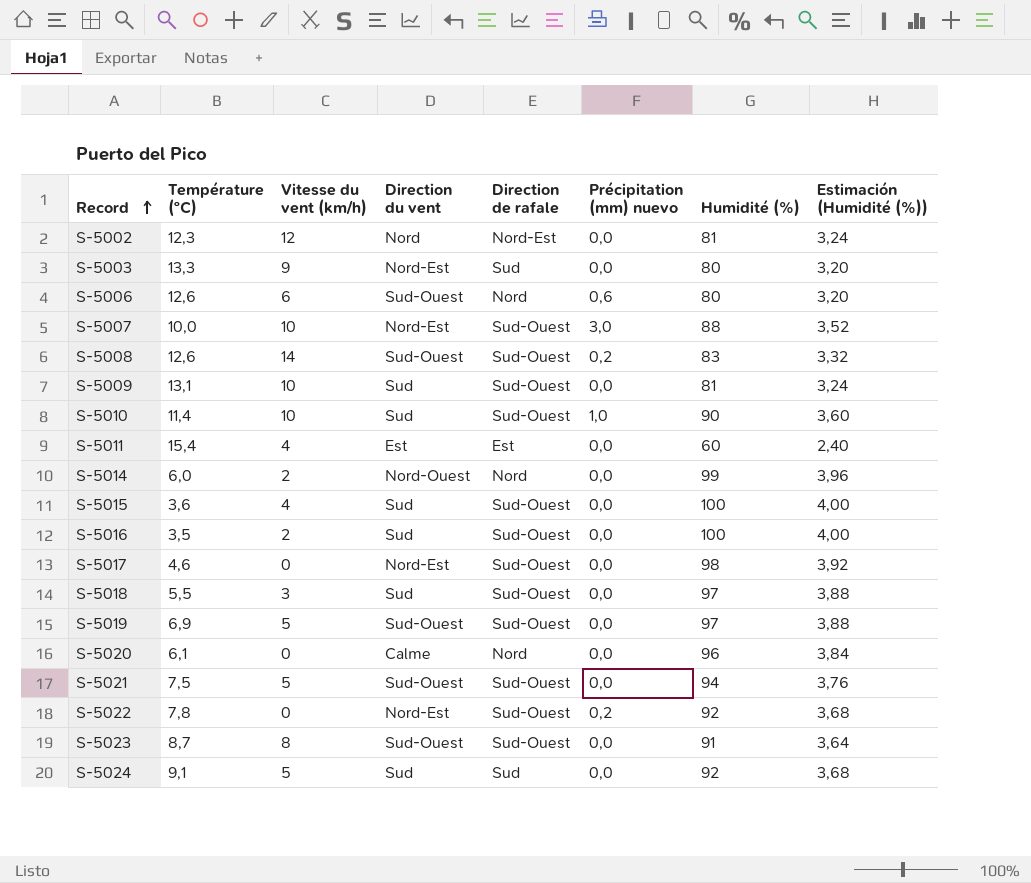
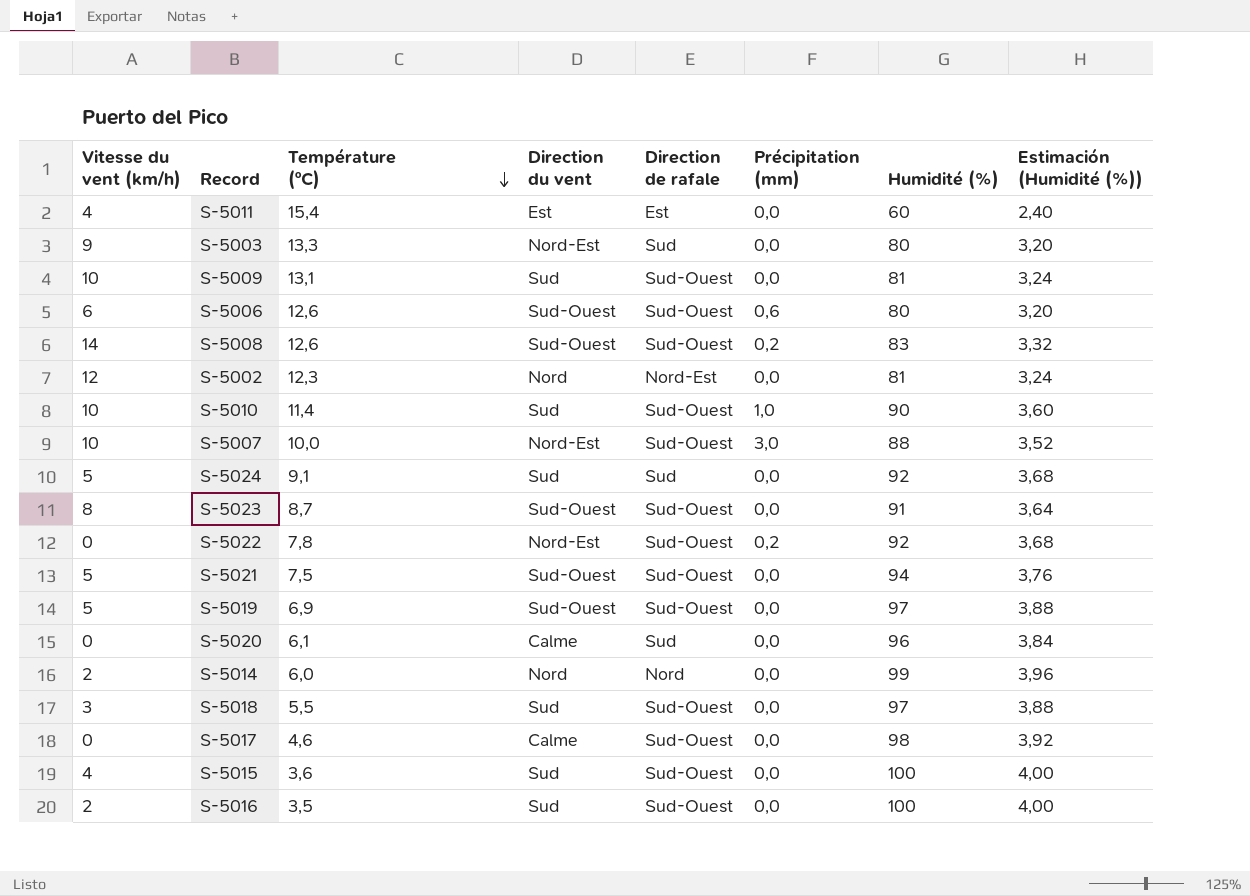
row order: Record ascending -> Température (ºC) descending
column Vitesse du vent (km/h) | position: 3 -> 1
column name: Précipitation (mm) nuevo -> Précipitation (mm)
S-5006 | Direction de rafale: Nord -> Sud-Ouest
S-5020 | Direction de rafale: Nord -> Sud
S-5014 | Direction du vent: Nord-Ouest -> Nord
S-5017 | Direction du vent: Nord-Est -> Calme

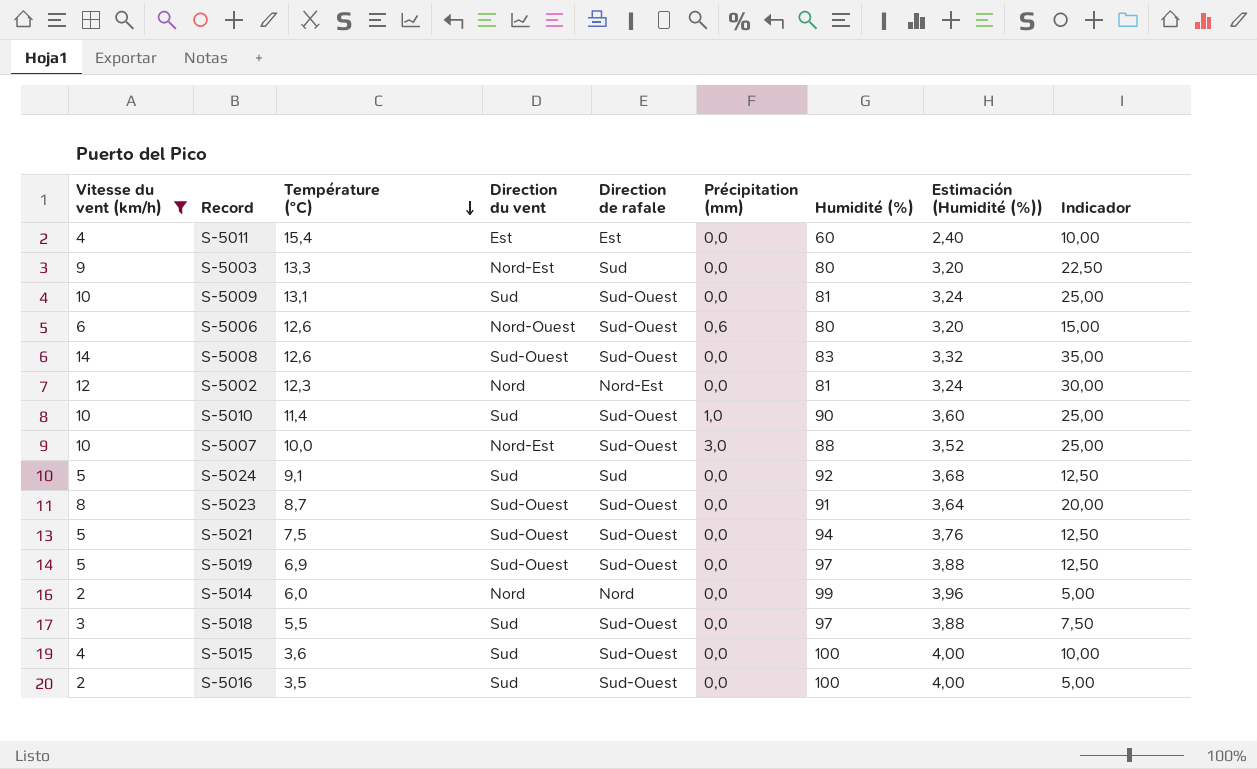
filter: none -> Vitesse du vent (km/h) != 0
column Indicador | formula: none -> [Vitesse du vent (km/h)] * 2,5
S-5006 | Direction du vent: Sud-Ouest -> Nord-Ouest
S-5008 | Précipitation (mm): 0,2 -> 0,0

